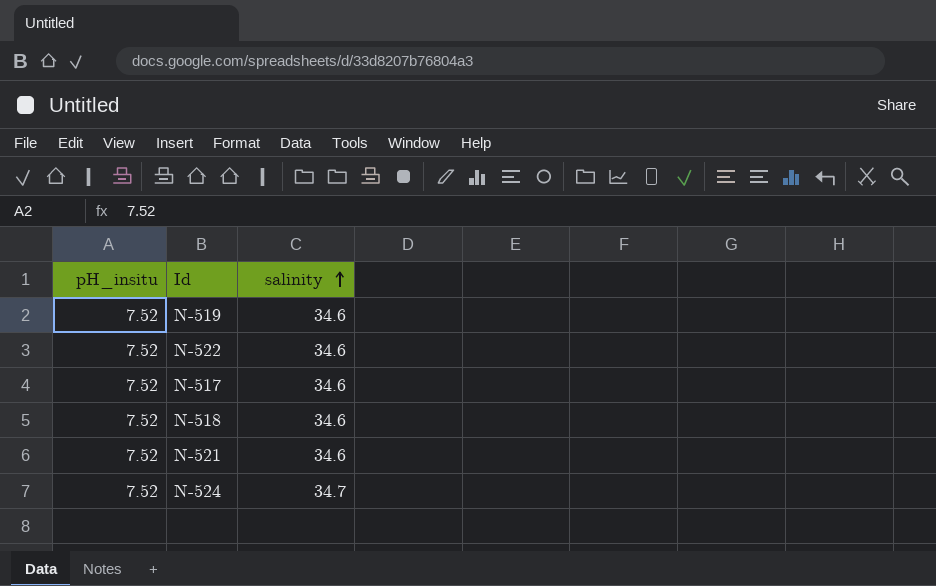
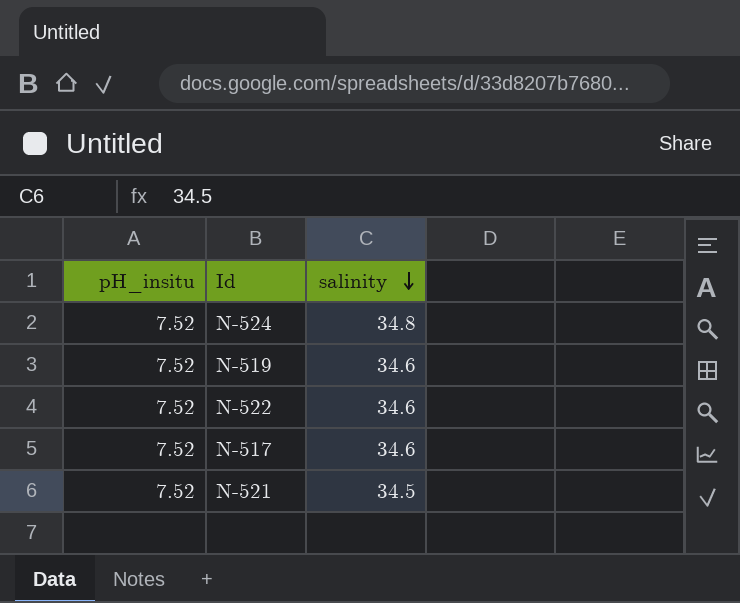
row order: salinity ascending -> salinity descending
row N-518: 7.52 | 34.6 -> none
N-524 | salinity: 34.7 -> 34.8
N-521 | salinity: 34.6 -> 34.5

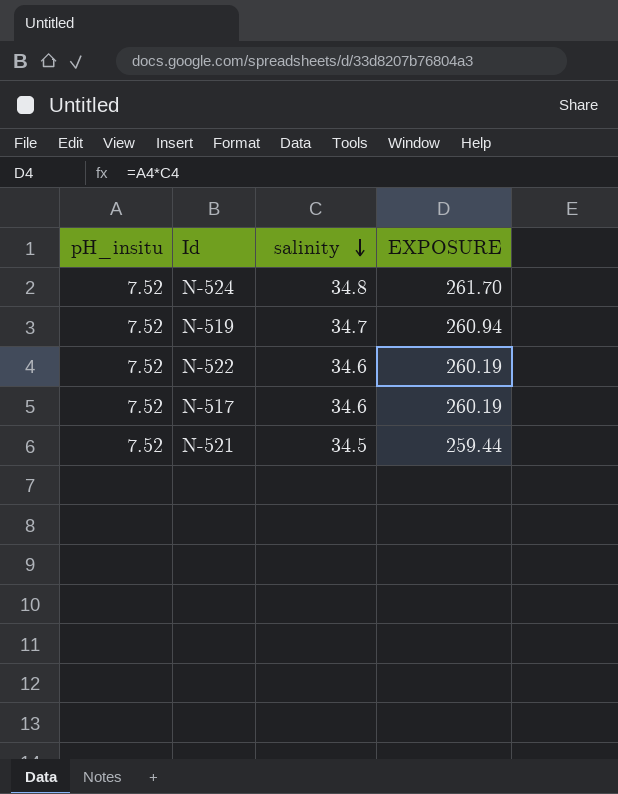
column EXPOSURE | formula: none -> [pH_insitu] * [salinity]
N-519 | salinity: 34.6 -> 34.7

